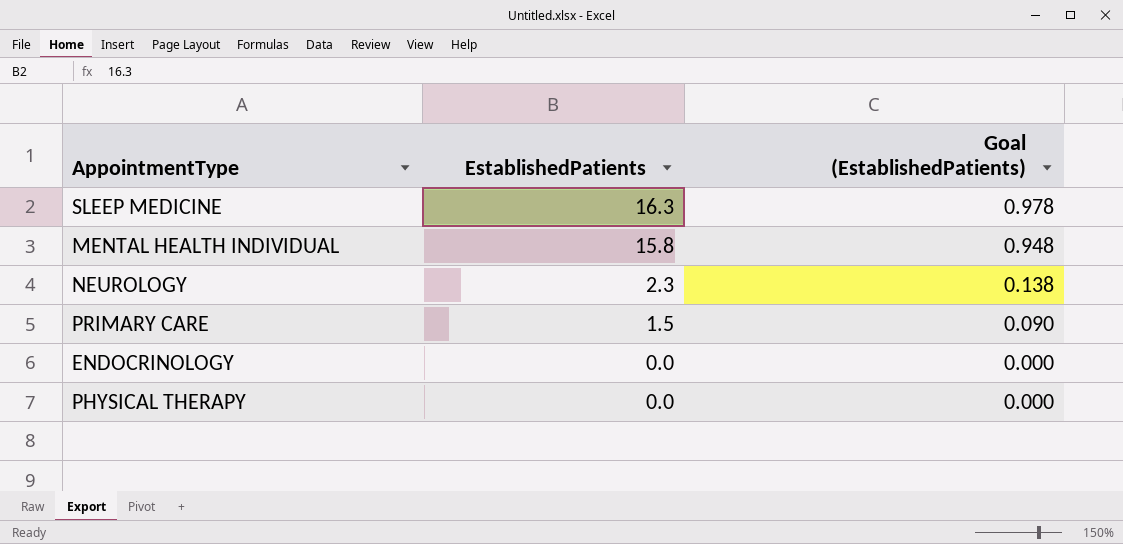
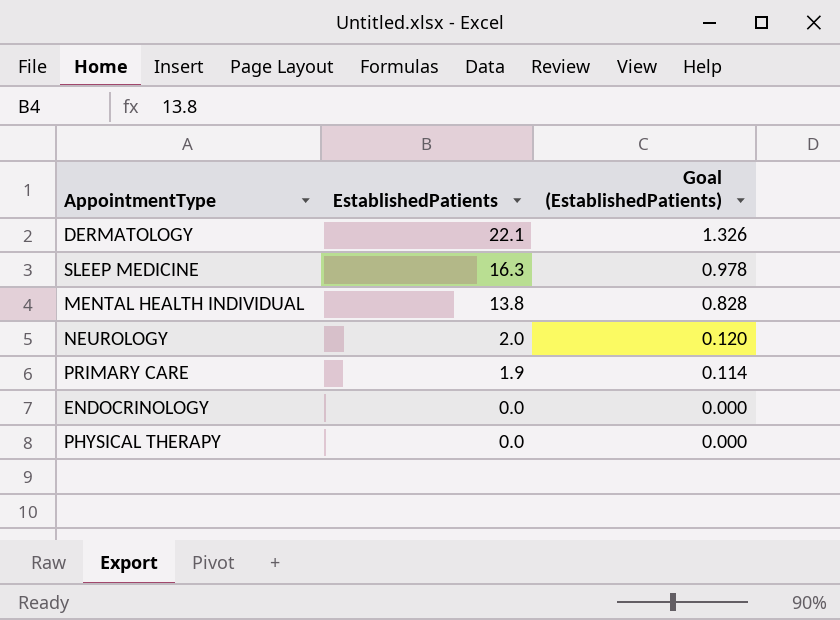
row DERMATOLOGY: none -> 22.1 | 1.326
MENTAL HEALTH INDIVIDUAL | EstablishedPatients: 15.8 -> 13.8
MENTAL HEALTH INDIVIDUAL | Goal (EstablishedPatients): 0.948 -> 0.828
NEUROLOGY | EstablishedPatients: 2.3 -> 2.0
NEUROLOGY | Goal (EstablishedPatients): 0.138 -> 0.120
PRIMARY CARE | EstablishedPatients: 1.5 -> 1.9
PRIMARY CARE | Goal (EstablishedPatients): 0.090 -> 0.114

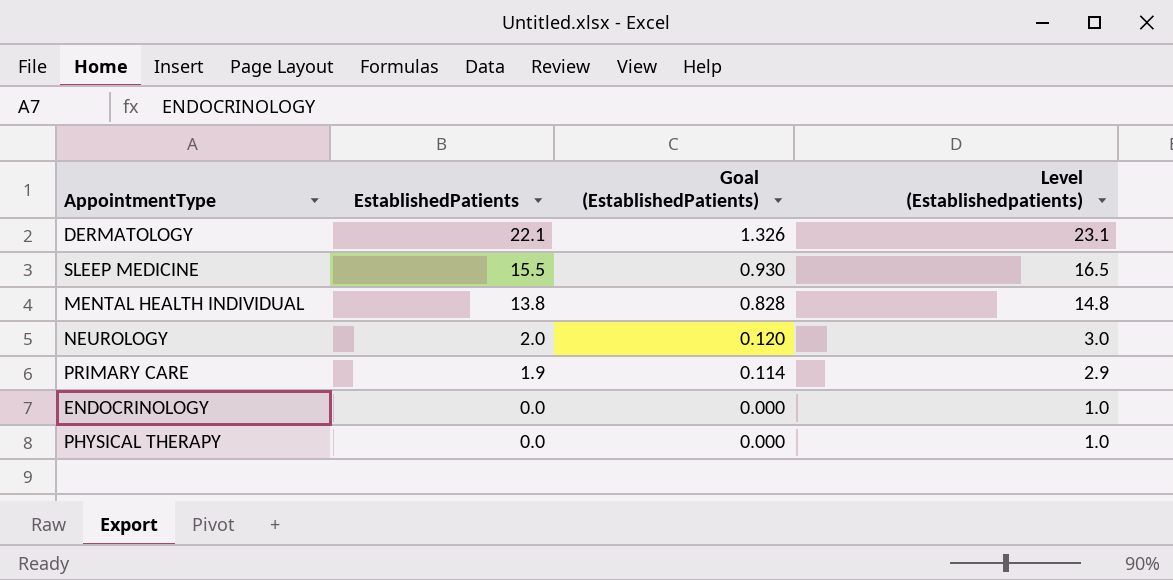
column Level (Establishedpatients) | formula: none -> [EstablishedPatients] + 1
SLEEP MEDICINE | EstablishedPatients: 16.3 -> 15.5
SLEEP MEDICINE | Goal (EstablishedPatients): 0.978 -> 0.930

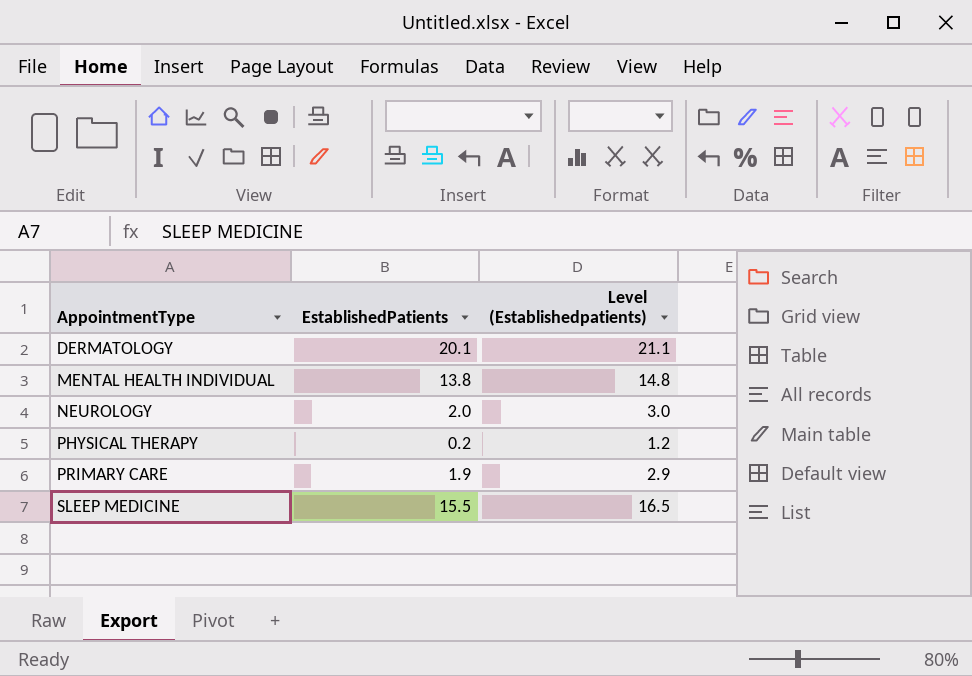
row order: EstablishedPatients descending -> AppointmentType ascending
column Goal (EstablishedPatients) | formula: [EstablishedPatients] * 0.06 -> none
row ENDOCRINOLOGY: 0.0 | 0.000 | 1.0 -> none
DERMATOLOGY | EstablishedPatients: 22.1 -> 20.1
DERMATOLOGY | Level (Establishedpatients): 23.1 -> 21.1
PHYSICAL THERAPY | EstablishedPatients: 0.0 -> 0.2
PHYSICAL THERAPY | Level (Establishedpatients): 1.0 -> 1.2

